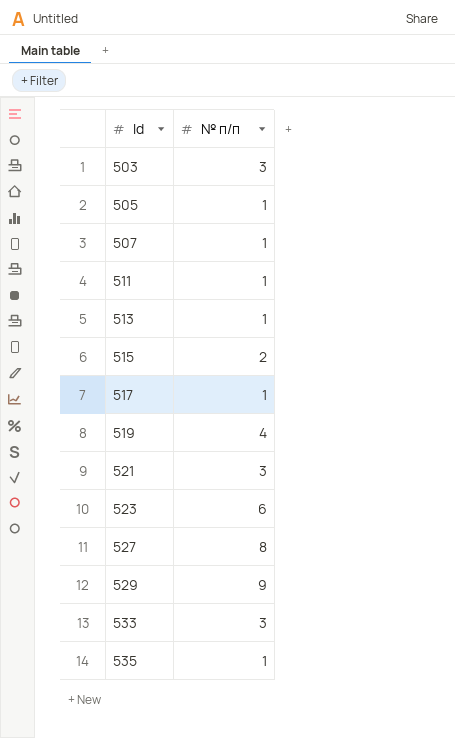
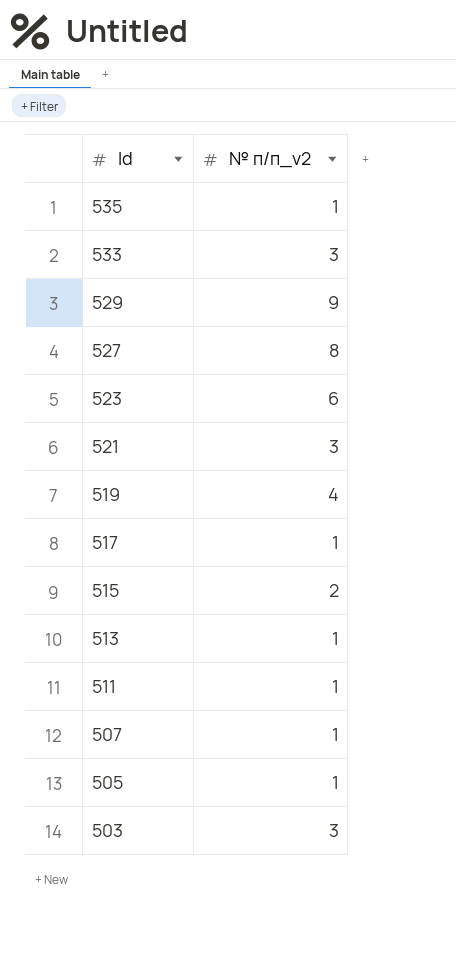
row order: Id ascending -> Id descending
column name: № п/п -> № п/п_v2

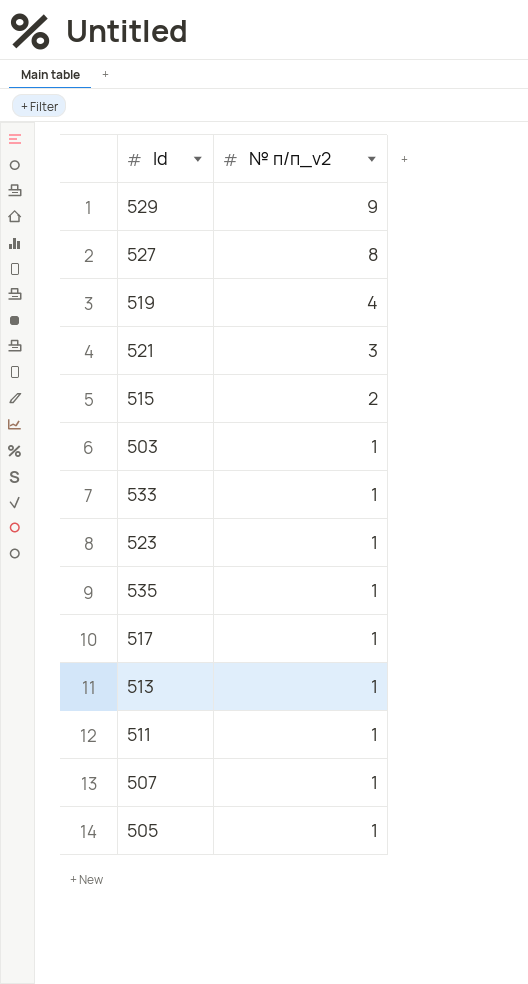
row order: Id descending -> № п/п_v2 descending
503 | № п/п_v2: 3 -> 1
533 | № п/п_v2: 3 -> 1
523 | № п/п_v2: 6 -> 1

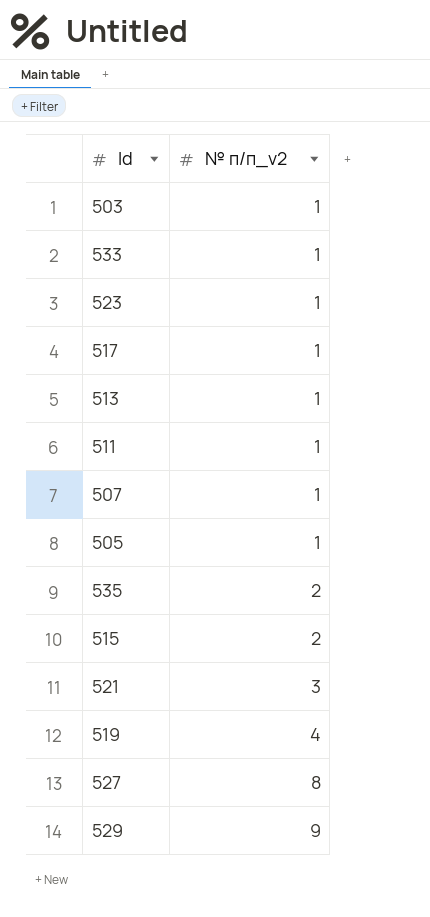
row order: № п/п_v2 descending -> № п/п_v2 ascending
535 | № п/п_v2: 1 -> 2

